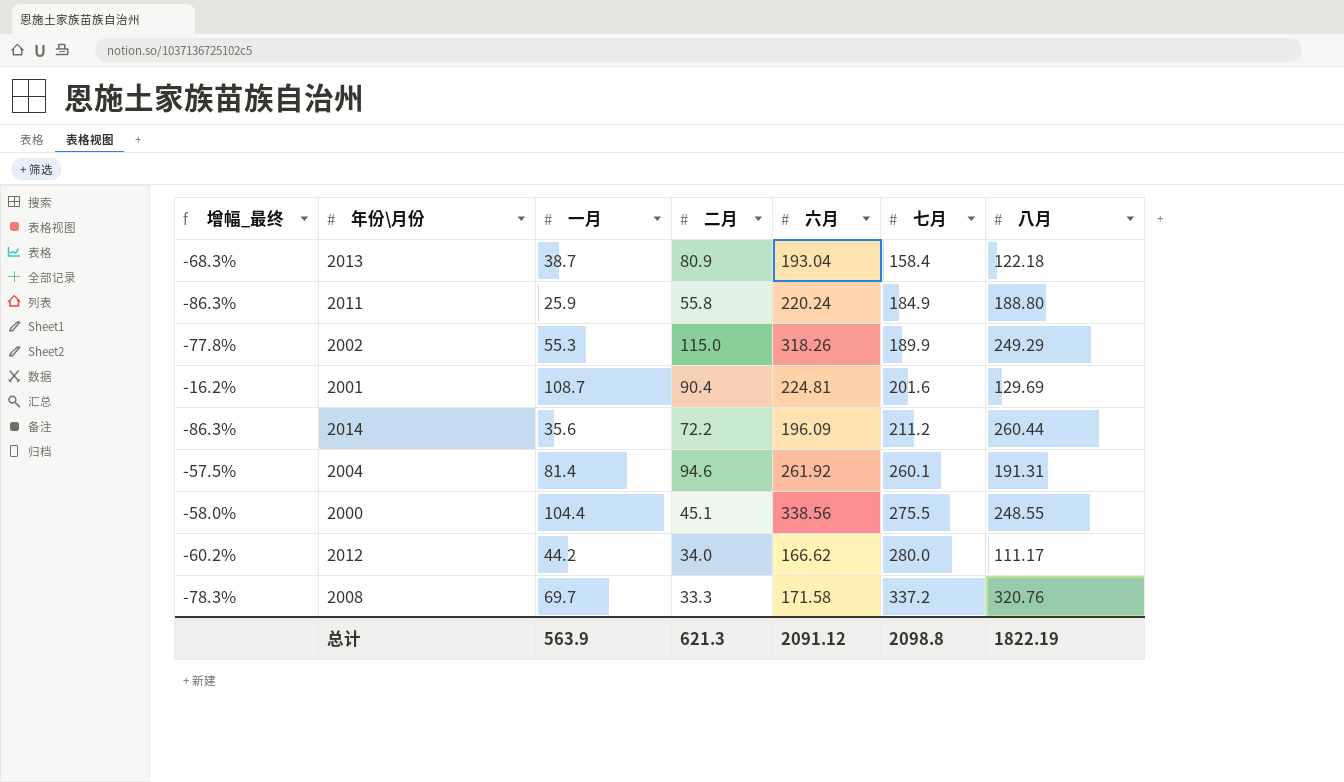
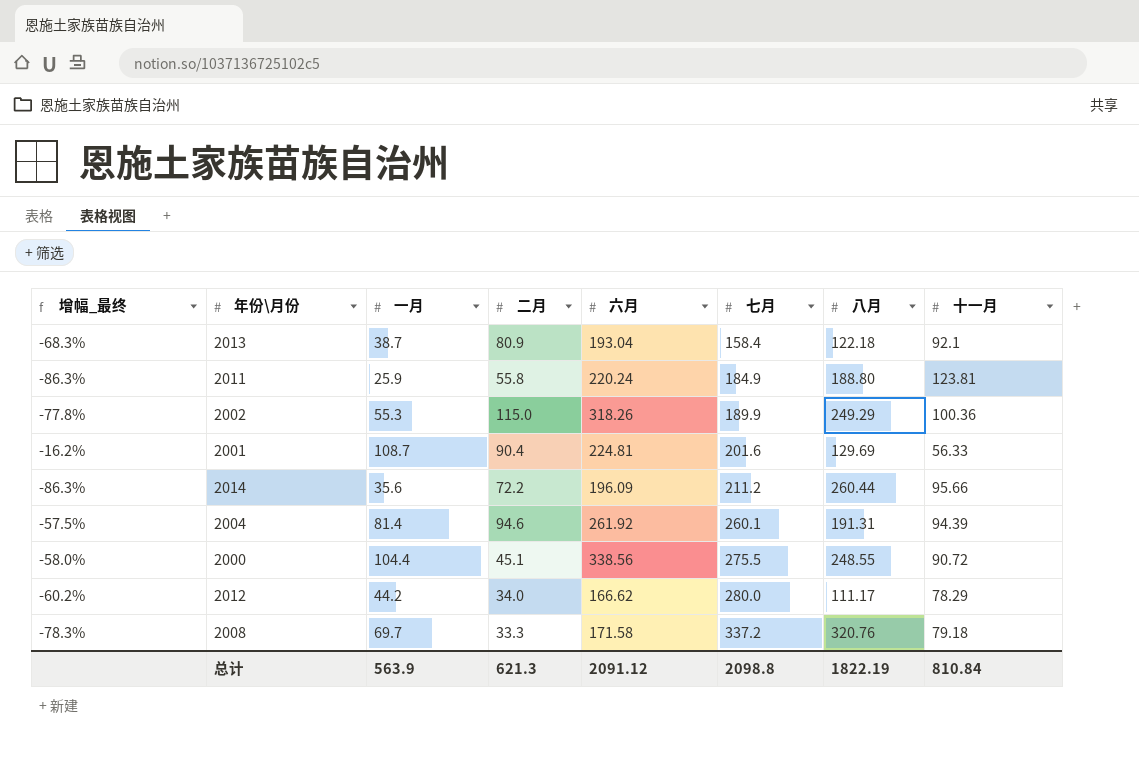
column 十一月 | position: none -> 8

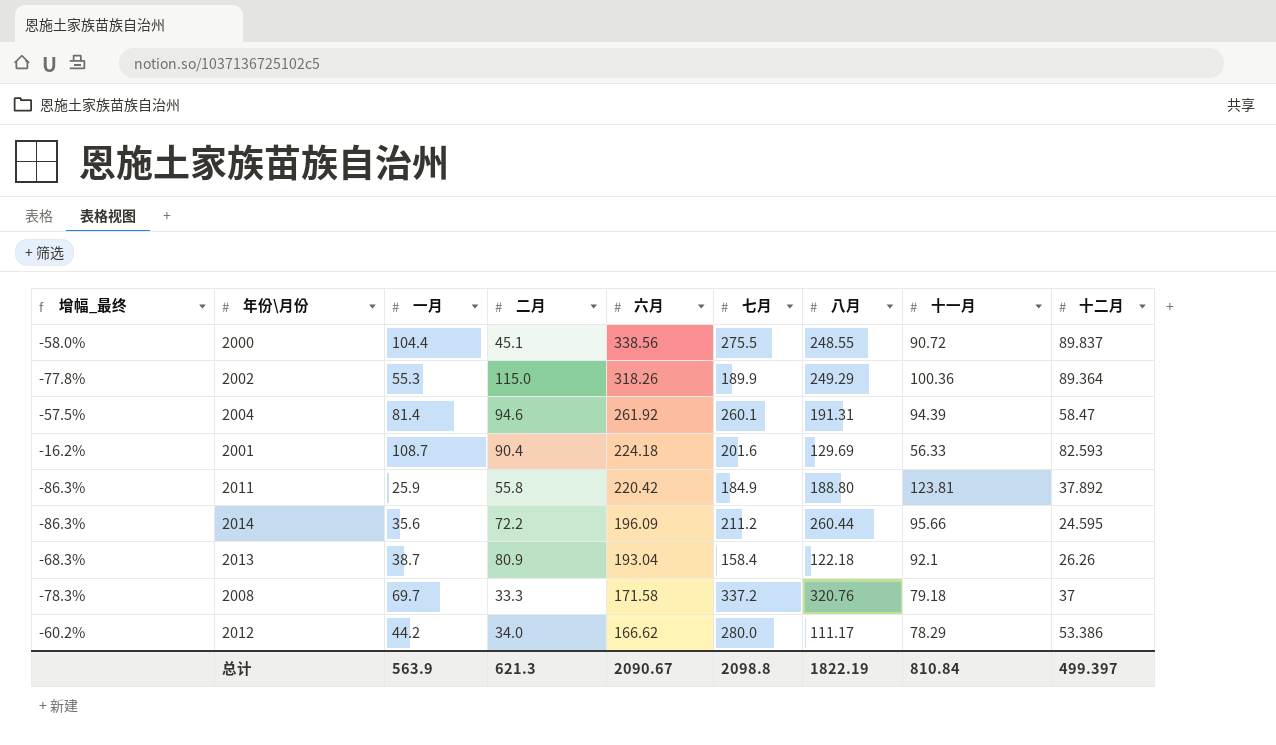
row order: 七月 ascending -> 六月 descending
column 十二月 | position: none -> 9
2001 | 六月: 224.81 -> 224.18
2011 | 六月: 220.24 -> 220.42
总计 | 六月: 2091.12 -> 2090.67

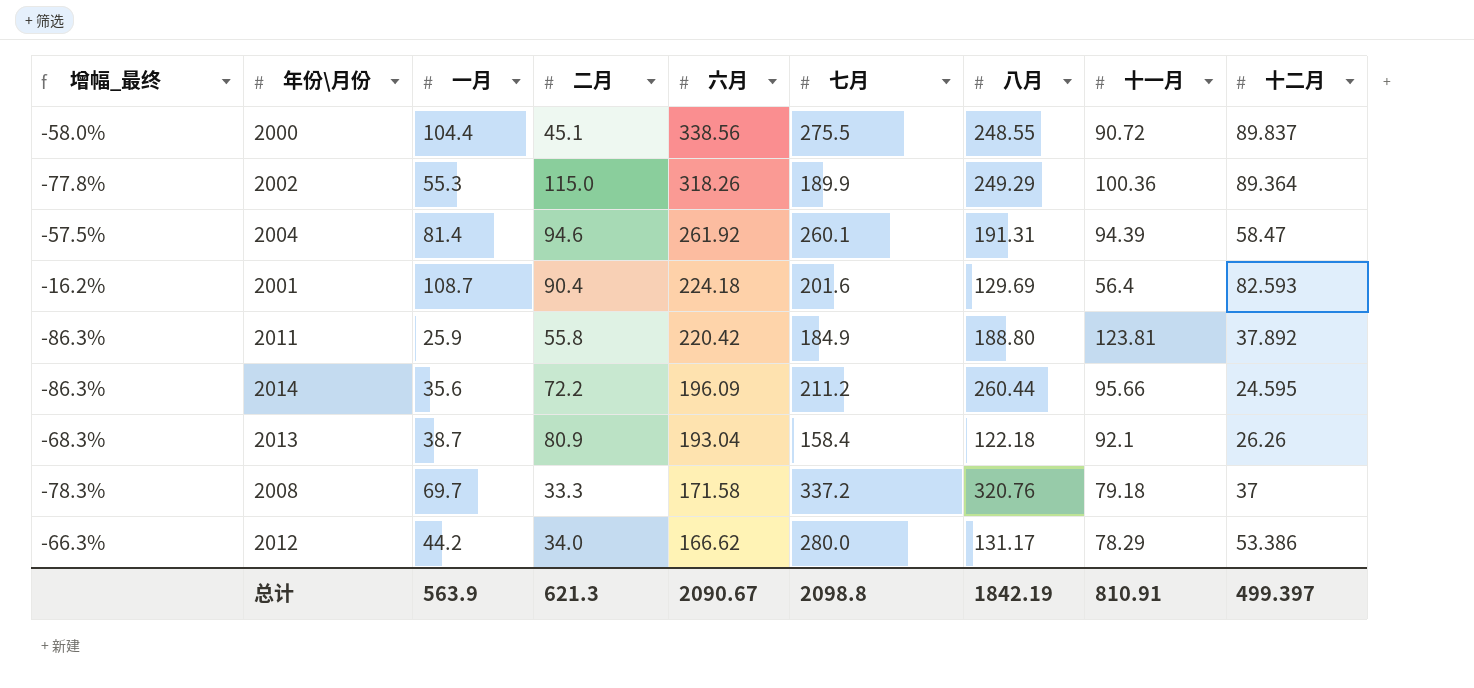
2001 | 十一月: 56.33 -> 56.4
2012 | 增幅_最终: -60.2% -> -66.3%
2012 | 八月: 111.17 -> 131.17
总计 | 八月: 1822.19 -> 1842.19
总计 | 十一月: 810.84 -> 810.91

